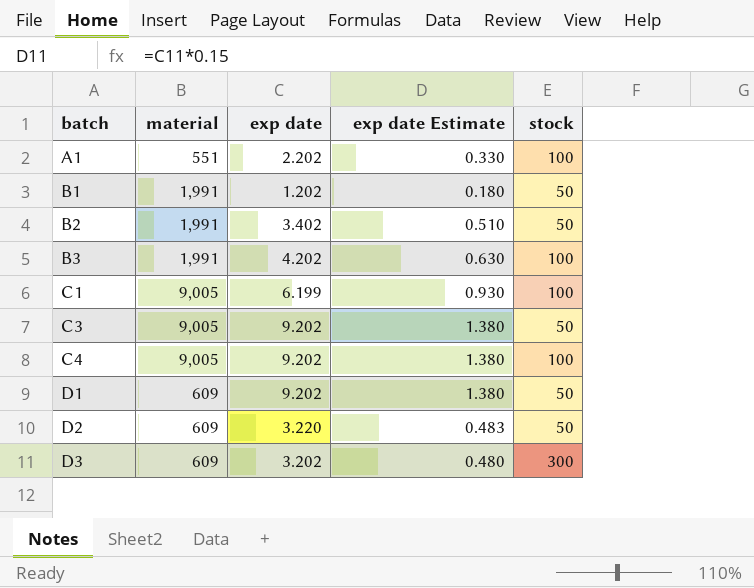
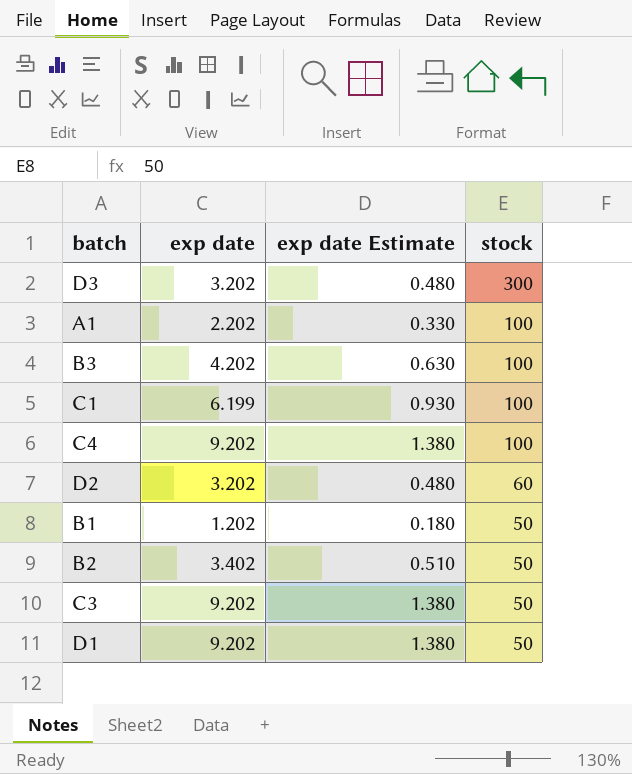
row order: batch ascending -> stock descending
column material | position: 2 -> none
D2 | exp date: 3.220 -> 3.202
D2 | exp date Estimate: 0.483 -> 0.480
D2 | stock: 50 -> 60

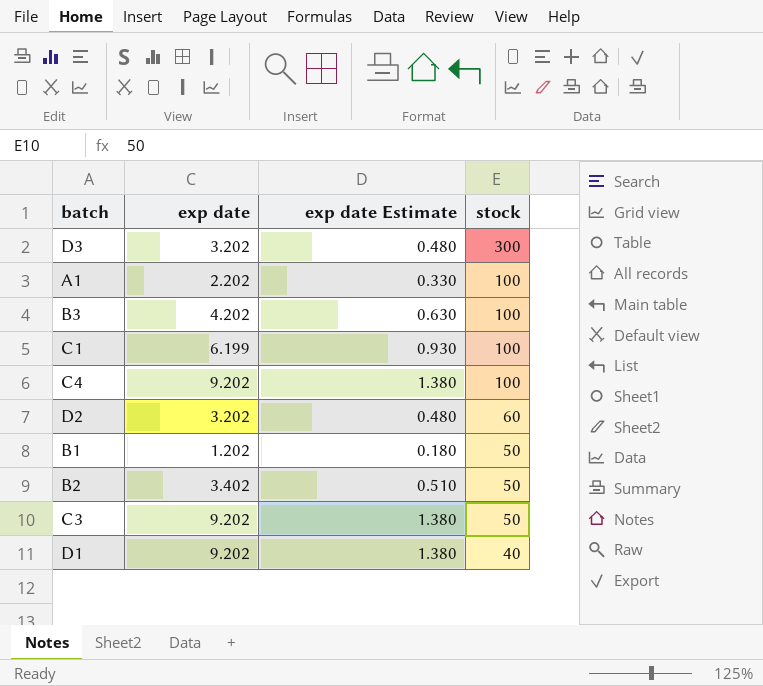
D1 | stock: 50 -> 40

